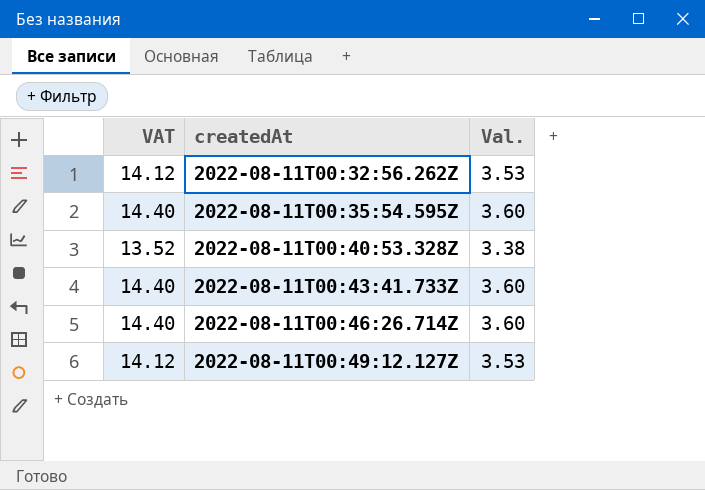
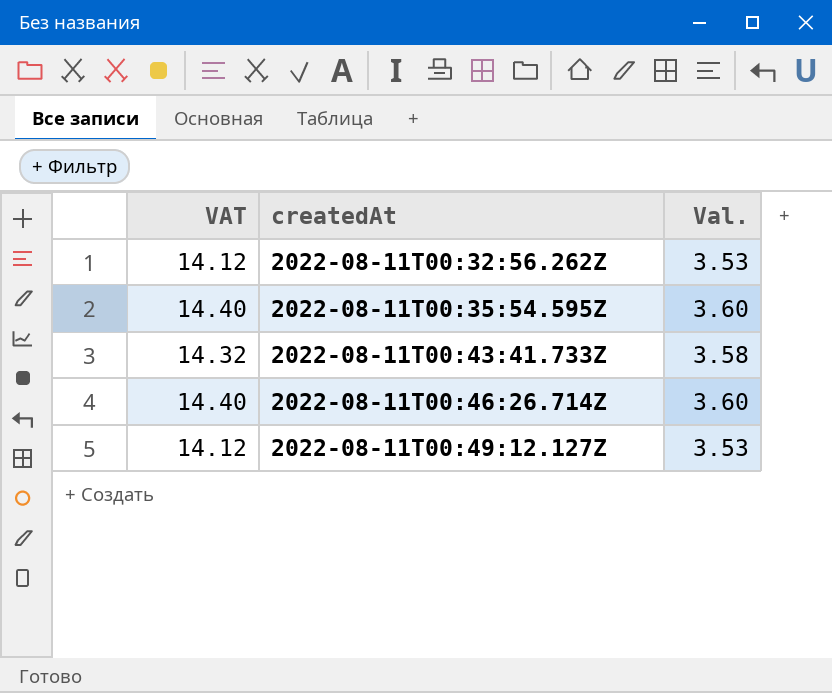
row 2022-08-11T00:40:53.328Z: 13.52 | 3.38 -> none
2022-08-11T00:43:41.733Z | VAT: 14.40 -> 14.32
2022-08-11T00:43:41.733Z | Val.: 3.60 -> 3.58

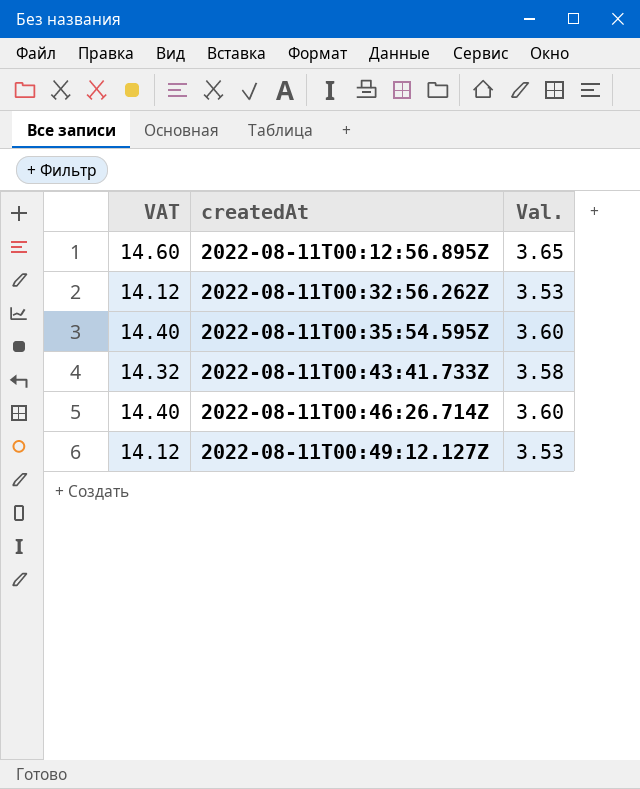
row 2022-08-11T00:12:56.895Z: none -> 14.60 | 3.65

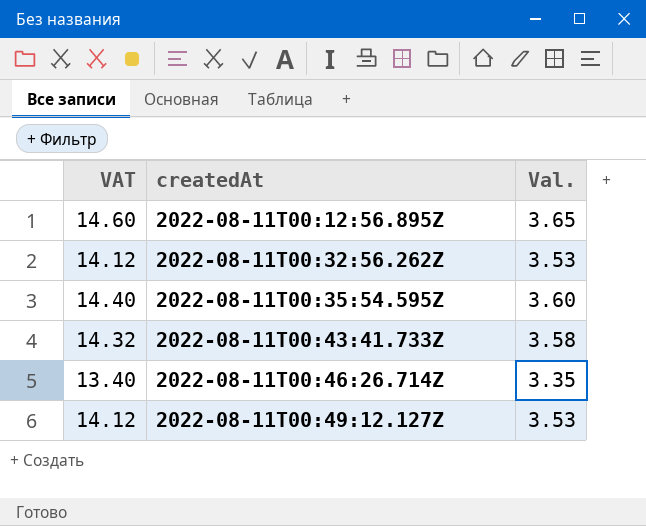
2022-08-11T00:46:26.714Z | VAT: 14.40 -> 13.40
2022-08-11T00:46:26.714Z | Val.: 3.60 -> 3.35

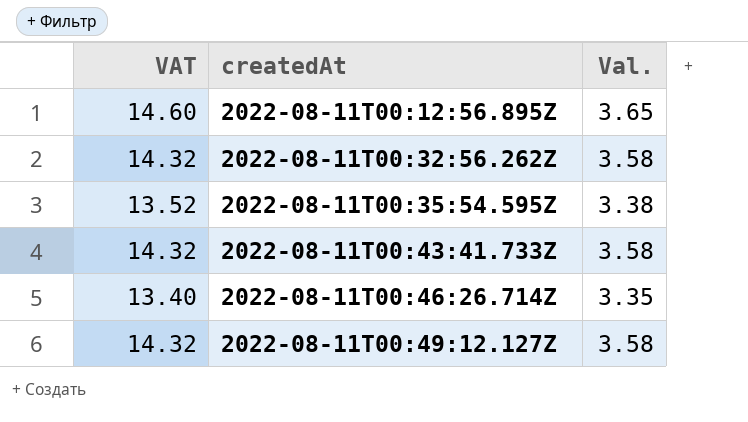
2022-08-11T00:32:56.262Z | VAT: 14.12 -> 14.32
2022-08-11T00:32:56.262Z | Val.: 3.53 -> 3.58
2022-08-11T00:35:54.595Z | VAT: 14.40 -> 13.52
2022-08-11T00:35:54.595Z | Val.: 3.60 -> 3.38
2022-08-11T00:49:12.127Z | VAT: 14.12 -> 14.32
2022-08-11T00:49:12.127Z | Val.: 3.53 -> 3.58

